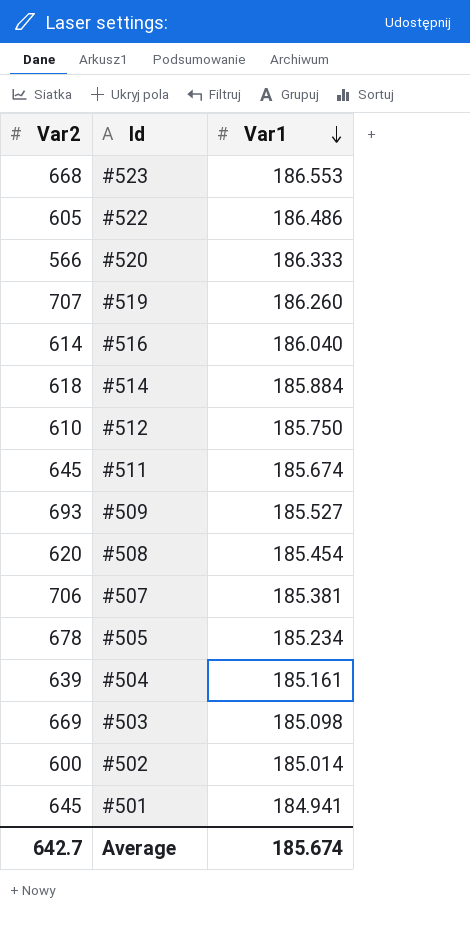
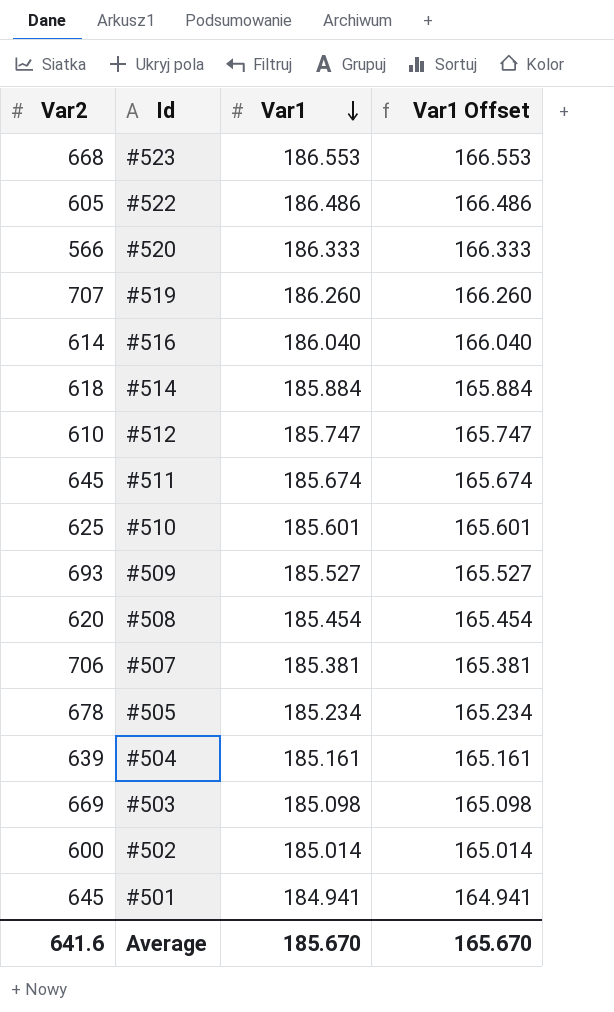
column Var1 Offset | formula: none -> [Var1] - 20
#512 | Var1: 185.750 -> 185.747
row #510: none -> 625 | 185.601 | 165.601
Average | Var2: 642.7 -> 641.6
Average | Var1: 185.674 -> 185.670

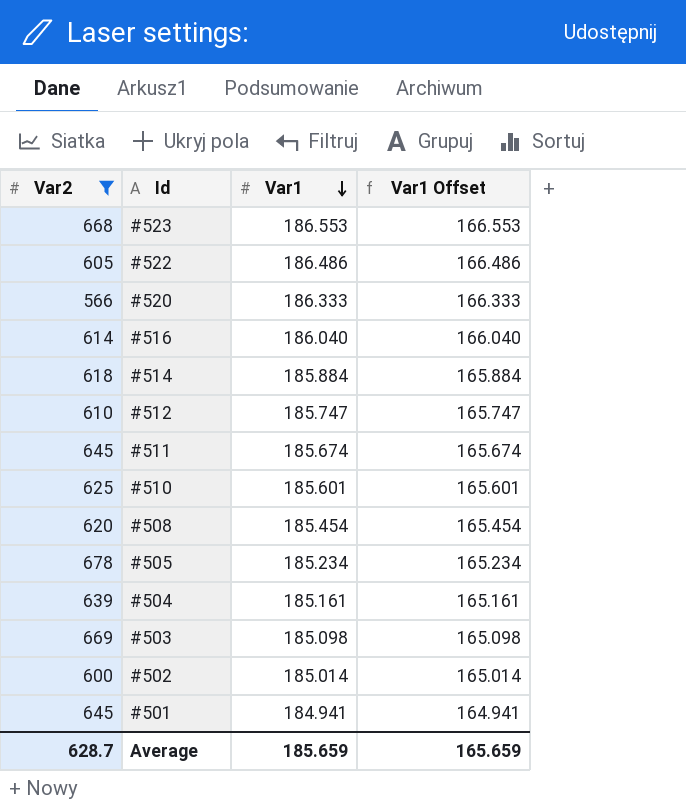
filter: none -> Var2 <= 678
Average | Var2: 641.6 -> 628.7
Average | Var1: 185.670 -> 185.659
Average | Var1 Offset: 165.670 -> 165.659

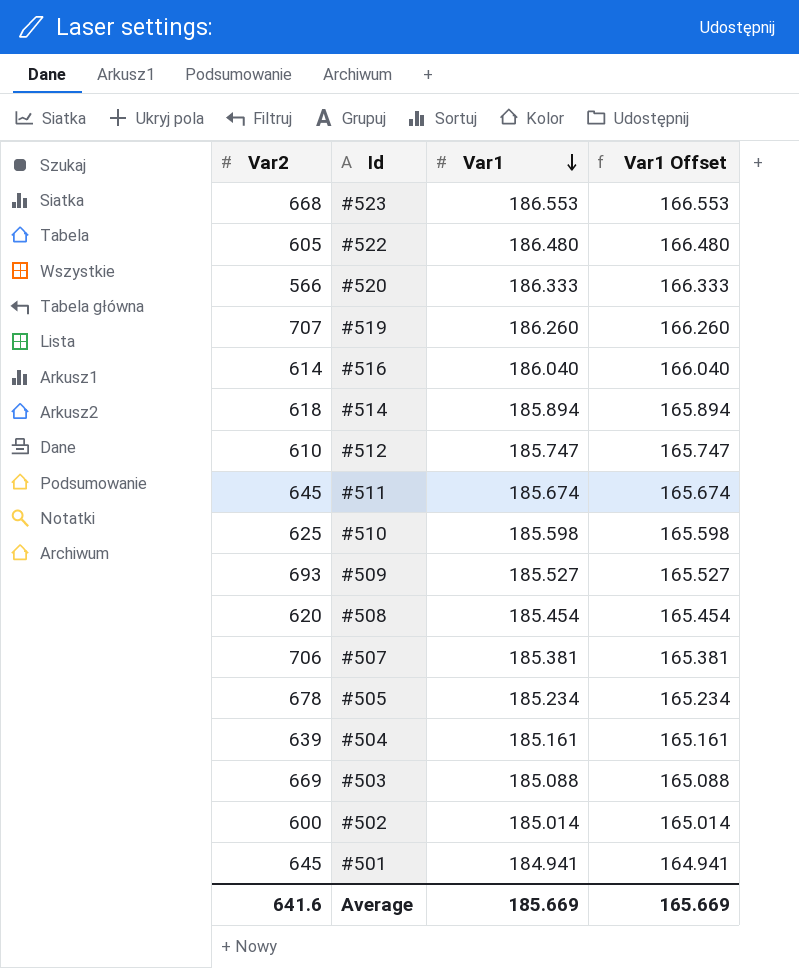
filter: Var2 <= 678 -> none
#522 | Var1: 186.486 -> 186.480
#522 | Var1 Offset: 166.486 -> 166.480
#514 | Var1: 185.884 -> 185.894
#514 | Var1 Offset: 165.884 -> 165.894
#510 | Var1: 185.601 -> 185.598
#510 | Var1 Offset: 165.601 -> 165.598
#503 | Var1: 185.098 -> 185.088
#503 | Var1 Offset: 165.098 -> 165.088
Average | Var2: 628.7 -> 641.6
Average | Var1: 185.659 -> 185.669
Average | Var1 Offset: 165.659 -> 165.669

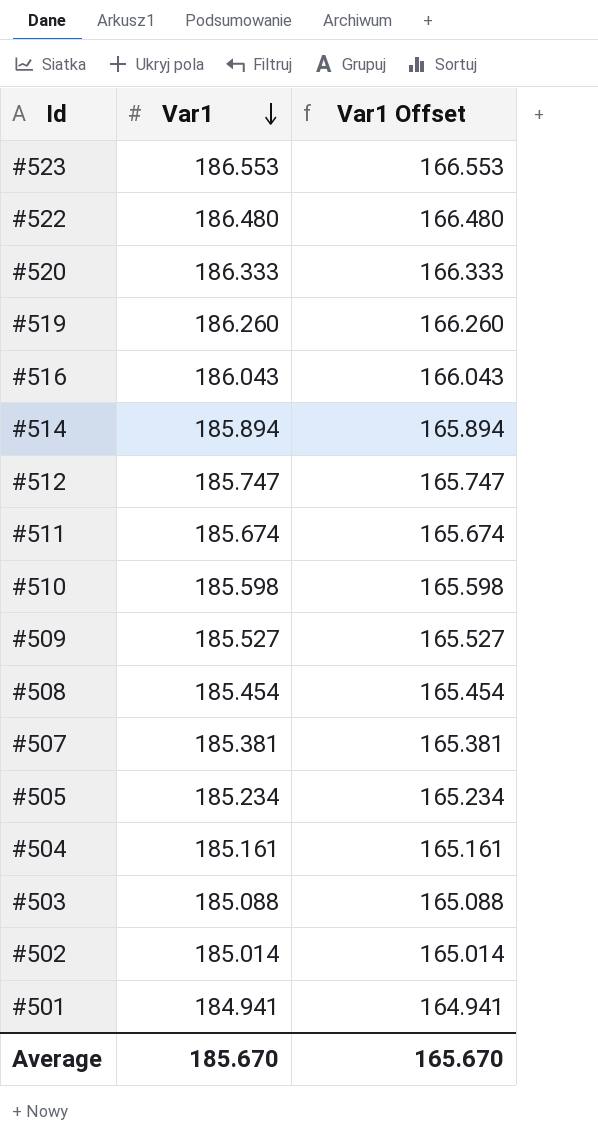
column Var2 | position: 1 -> none
#516 | Var1: 186.040 -> 186.043
#516 | Var1 Offset: 166.040 -> 166.043
Average | Var1: 185.669 -> 185.670
Average | Var1 Offset: 165.669 -> 165.670

